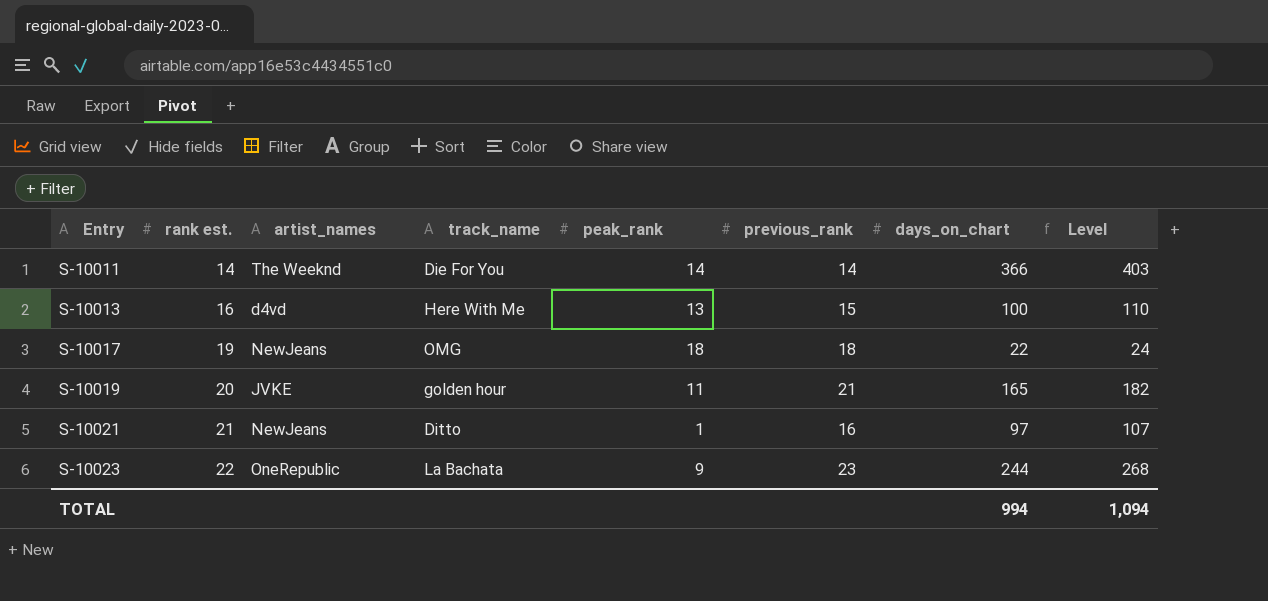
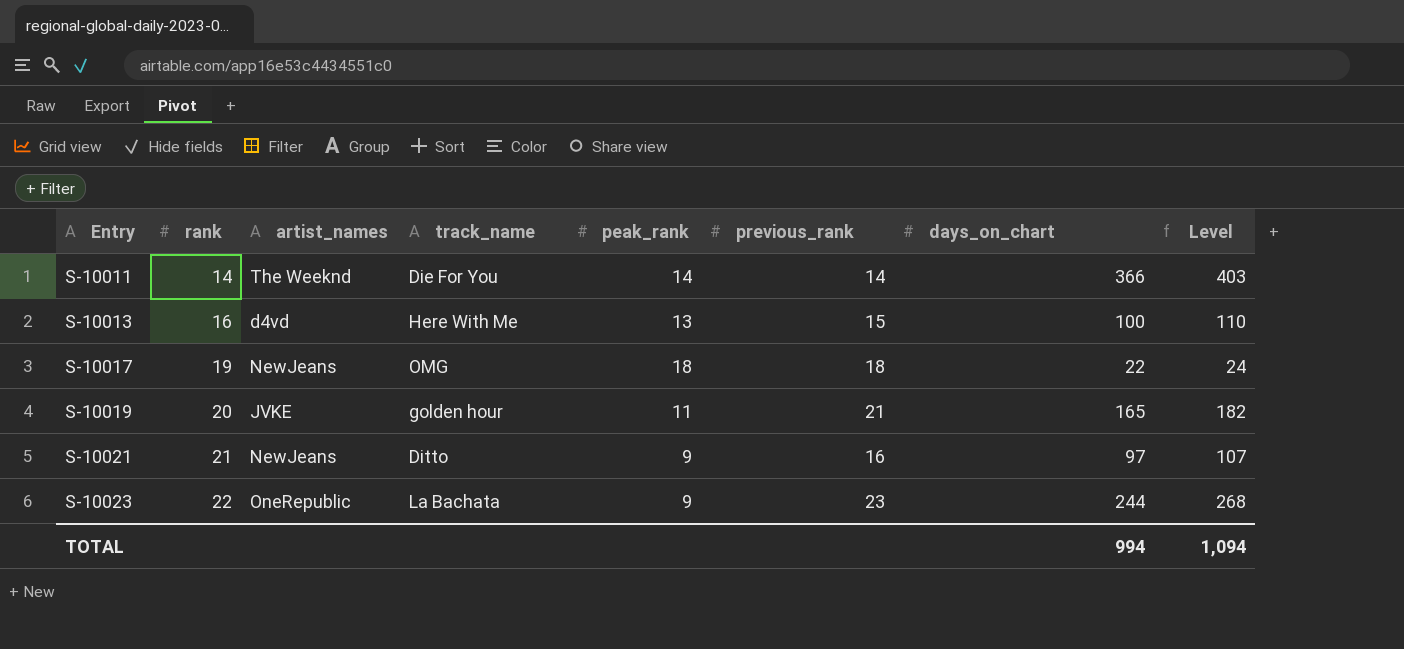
column name: rank est. -> rank
S-10021 | peak_rank: 1 -> 9

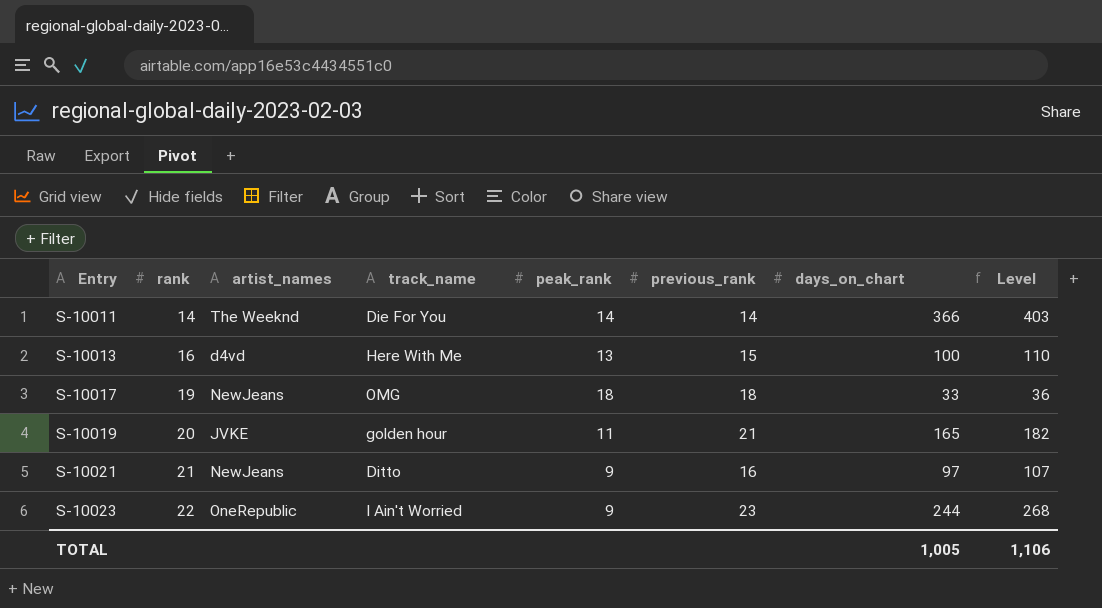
S-10017 | days_on_chart: 22 -> 33
S-10017 | Level: 24 -> 36
S-10023 | track_name: La Bachata -> I Ain't Worried
TOTAL | days_on_chart: 994 -> 1,005
TOTAL | Level: 1,094 -> 1,106

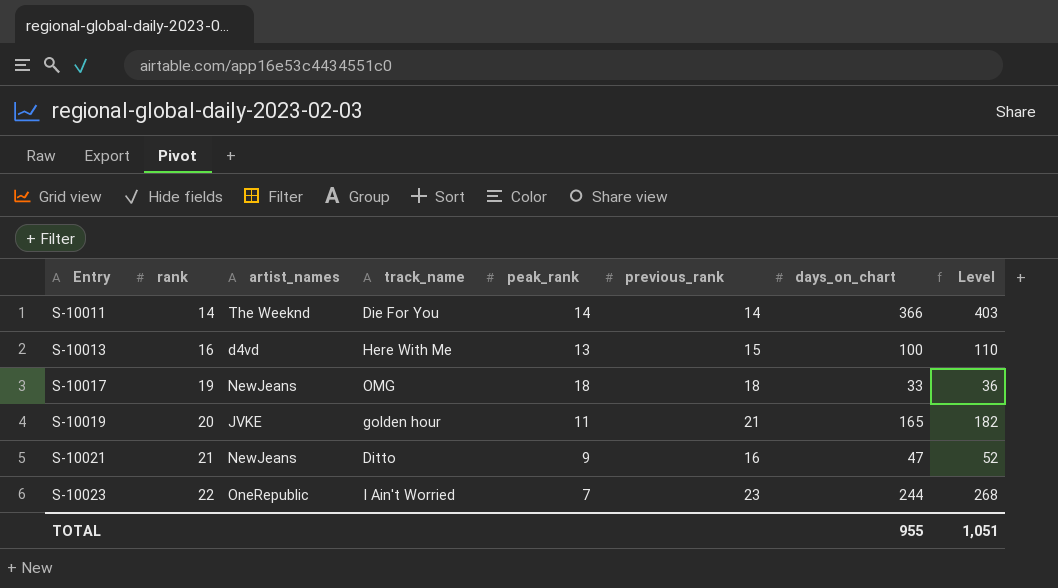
S-10021 | days_on_chart: 97 -> 47
S-10021 | Level: 107 -> 52
S-10023 | peak_rank: 9 -> 7
TOTAL | days_on_chart: 1,005 -> 955
TOTAL | Level: 1,106 -> 1,051

